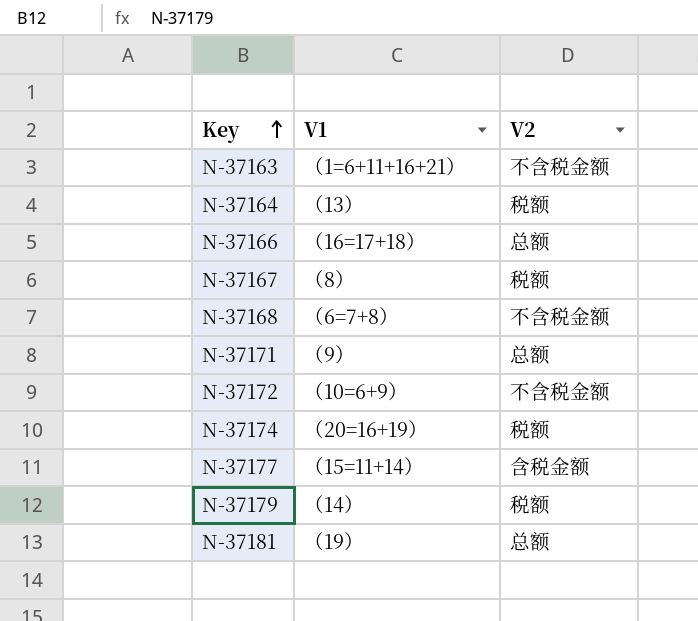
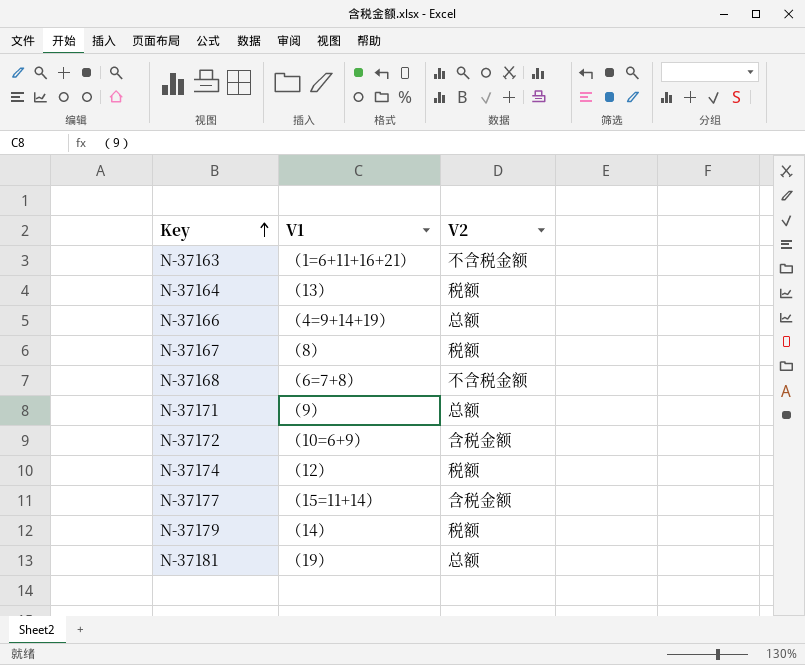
N-37166 | V1: （16=17+18） -> （4=9+14+19）
N-37172 | V2: 不含税金额 -> 含税金额
N-37174 | V1: （20=16+19） -> （12）

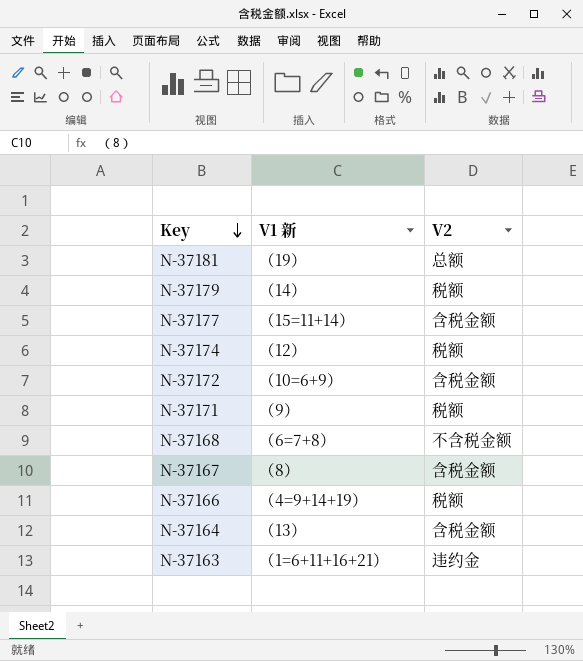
row order: Key ascending -> Key descending
column name: V1 -> V1 新
N-37171 | V2: 总额 -> 税额
N-37167 | V2: 税额 -> 含税金额
N-37166 | V2: 总额 -> 税额
N-37164 | V2: 税额 -> 含税金额
N-37163 | V2: 不含税金额 -> 违约金

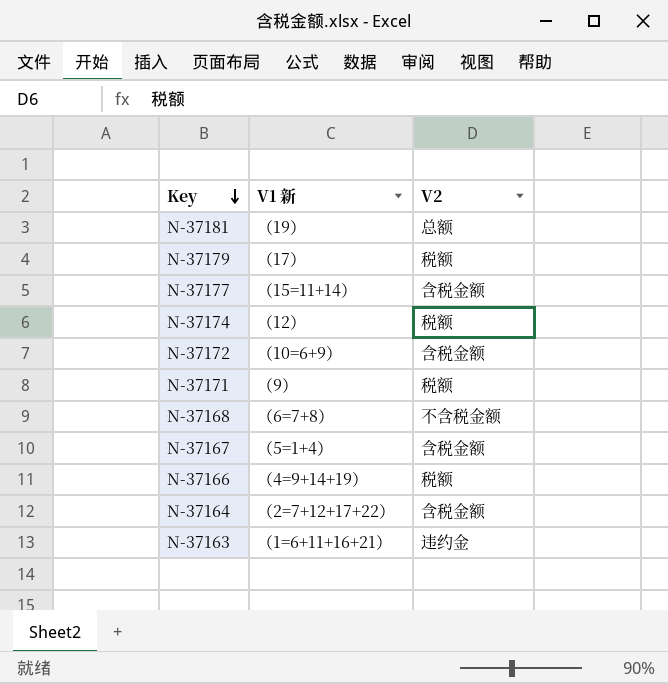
N-37179 | V1 新: （14） -> （17）
N-37167 | V1 新: （8） -> （5=1+4）
N-37164 | V1 新: （13） -> （2=7+12+17+22）

